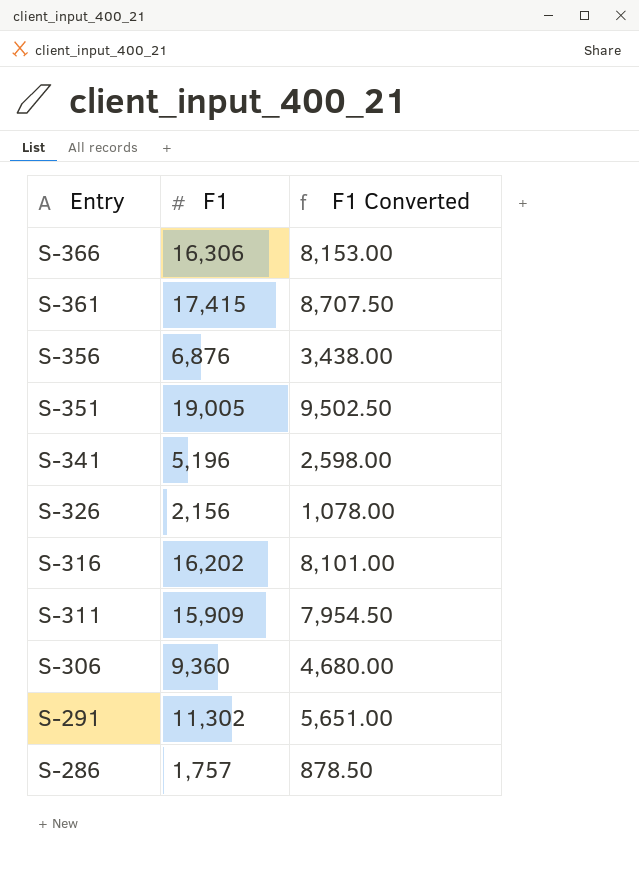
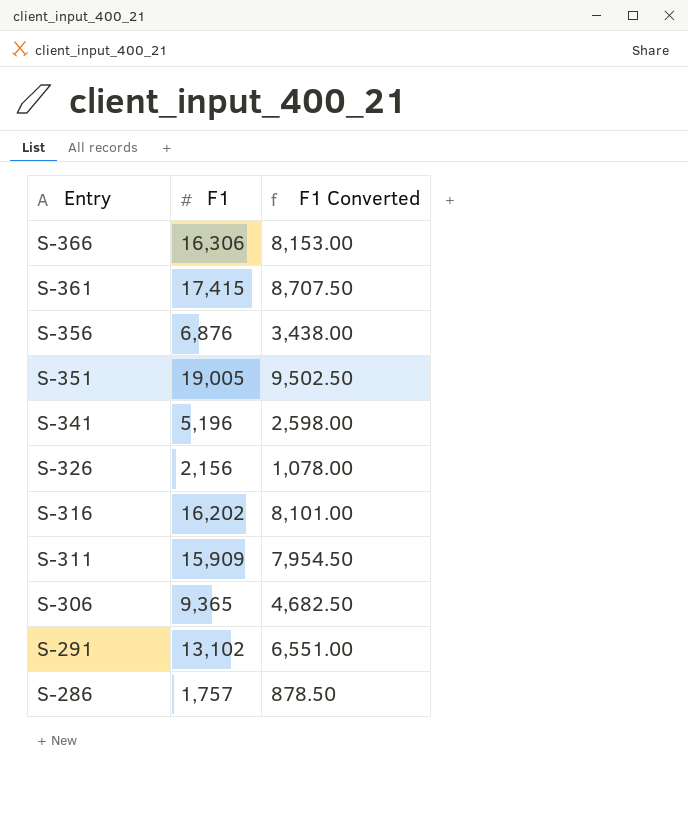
S-306 | F1: 9,360 -> 9,365
S-306 | F1 Converted: 4,680.00 -> 4,682.50
S-291 | F1: 11,302 -> 13,102
S-291 | F1 Converted: 5,651.00 -> 6,551.00

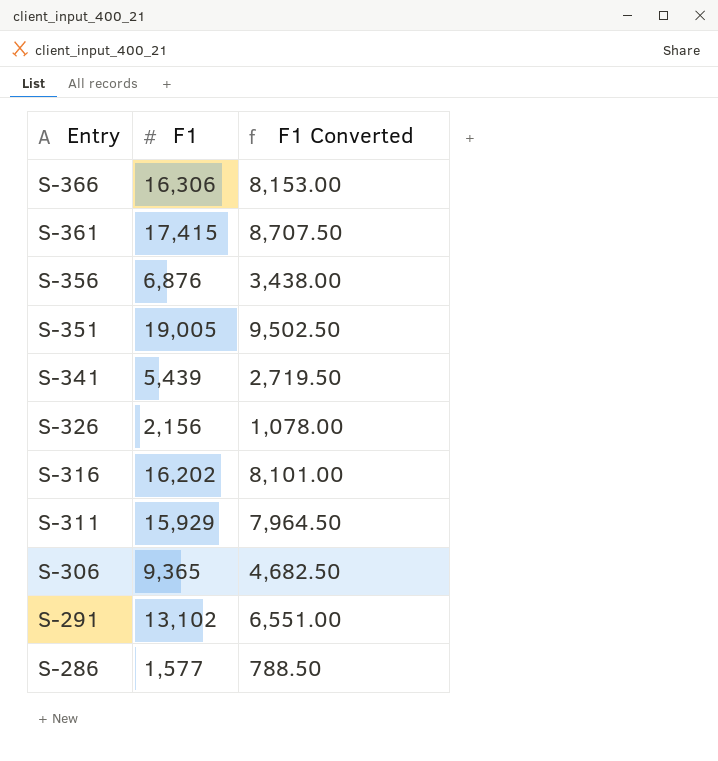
S-341 | F1: 5,196 -> 5,439
S-341 | F1 Converted: 2,598.00 -> 2,719.50
S-311 | F1: 15,909 -> 15,929
S-311 | F1 Converted: 7,954.50 -> 7,964.50
S-286 | F1: 1,757 -> 1,577
S-286 | F1 Converted: 878.50 -> 788.50

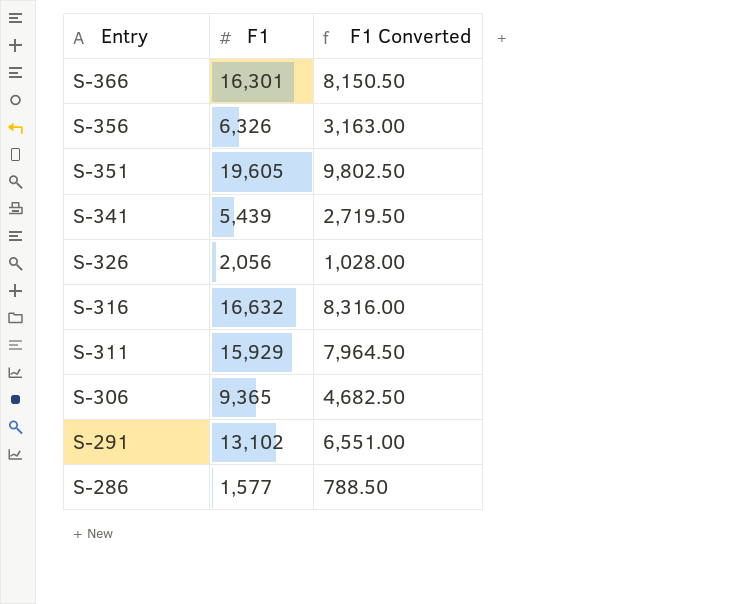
row S-361: 17,415 | 8,707.50 -> none
S-366 | F1: 16,306 -> 16,301
S-366 | F1 Converted: 8,153.00 -> 8,150.50
S-356 | F1: 6,876 -> 6,326
S-356 | F1 Converted: 3,438.00 -> 3,163.00
S-351 | F1: 19,005 -> 19,605
S-351 | F1 Converted: 9,502.50 -> 9,802.50
S-326 | F1: 2,156 -> 2,056
S-326 | F1 Converted: 1,078.00 -> 1,028.00
S-316 | F1: 16,202 -> 16,632
S-316 | F1 Converted: 8,101.00 -> 8,316.00

